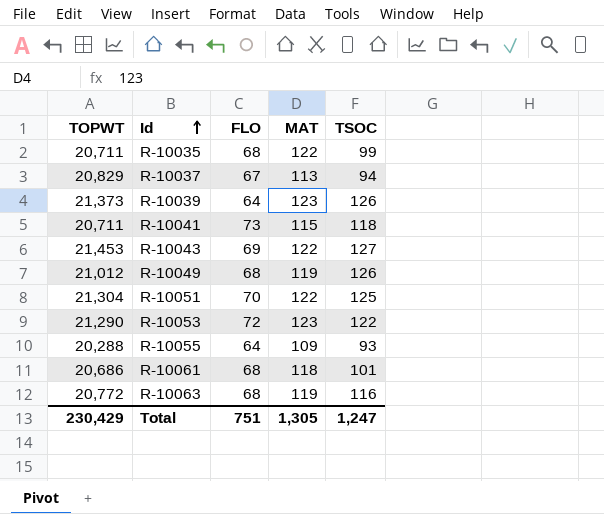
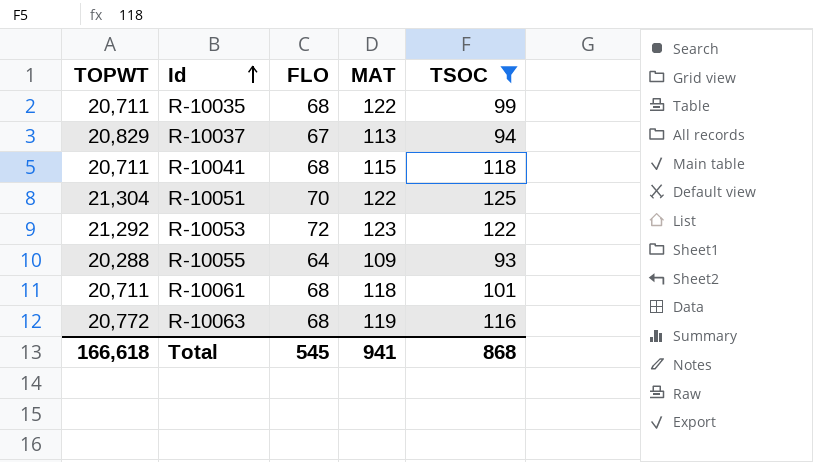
filter: none -> TSOC <= 125
R-10041 | FLO: 73 -> 68
R-10053 | TOPWT: 21,290 -> 21,292
R-10061 | TOPWT: 20,686 -> 20,711
Total | TOPWT: 230,429 -> 166,618
Total | FLO: 751 -> 545
Total | MAT: 1,305 -> 941
Total | TSOC: 1,247 -> 868

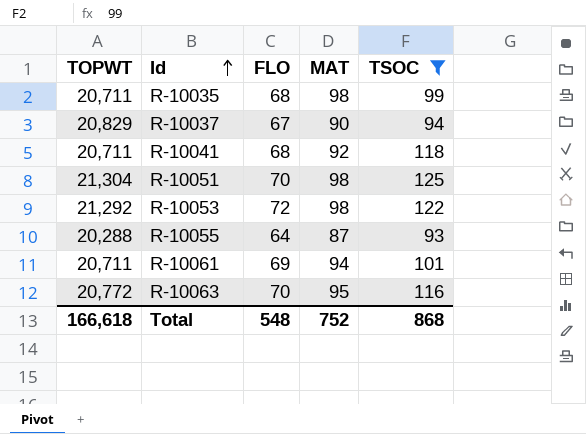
R-10035 | MAT: 122 -> 98
R-10037 | MAT: 113 -> 90
R-10041 | MAT: 115 -> 92
R-10051 | MAT: 122 -> 98
R-10053 | MAT: 123 -> 98
R-10055 | MAT: 109 -> 87
R-10061 | FLO: 68 -> 69
R-10061 | MAT: 118 -> 94
R-10063 | FLO: 68 -> 70
R-10063 | MAT: 119 -> 95
Total | FLO: 545 -> 548
Total | MAT: 941 -> 752

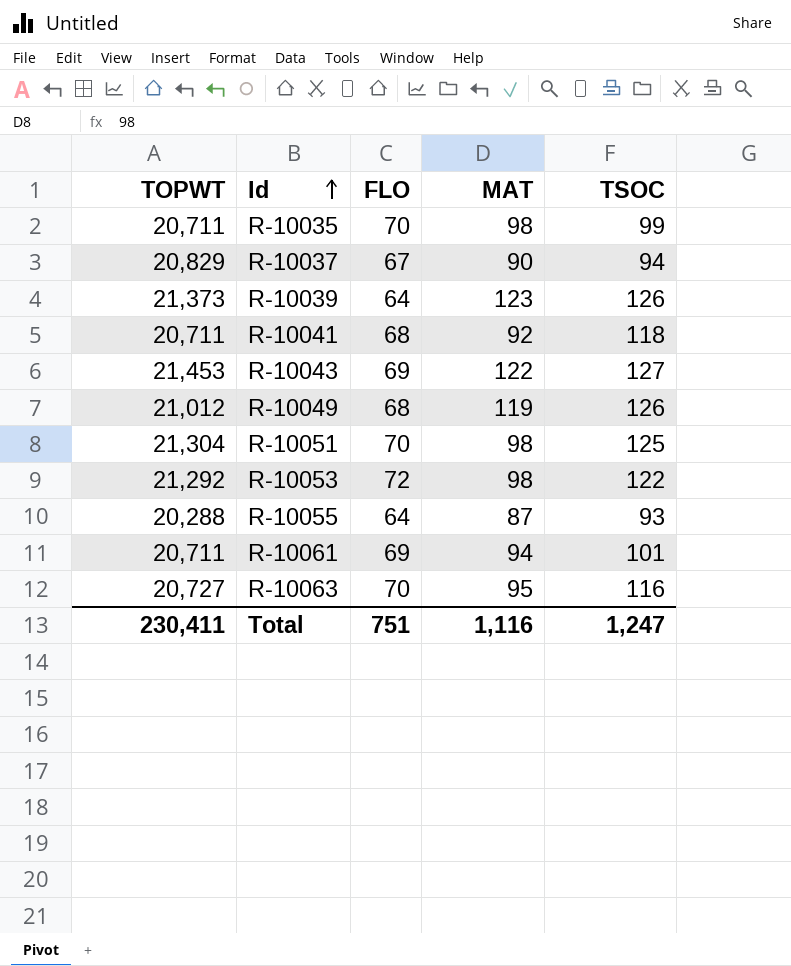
filter: TSOC <= 125 -> none
R-10035 | FLO: 68 -> 70
R-10063 | TOPWT: 20,772 -> 20,727
Total | TOPWT: 166,618 -> 230,411
Total | FLO: 548 -> 751
Total | MAT: 752 -> 1,116
Total | TSOC: 868 -> 1,247

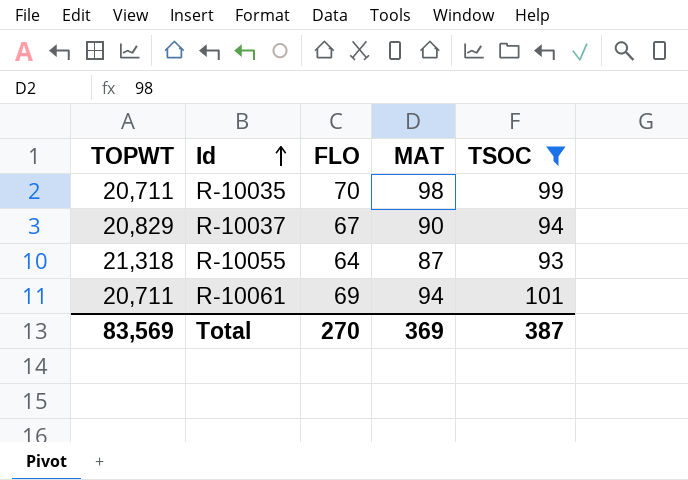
filter: none -> TSOC <= 101
R-10055 | TOPWT: 20,288 -> 21,318
Total | TOPWT: 230,411 -> 83,569
Total | FLO: 751 -> 270
Total | MAT: 1,116 -> 369
Total | TSOC: 1,247 -> 387

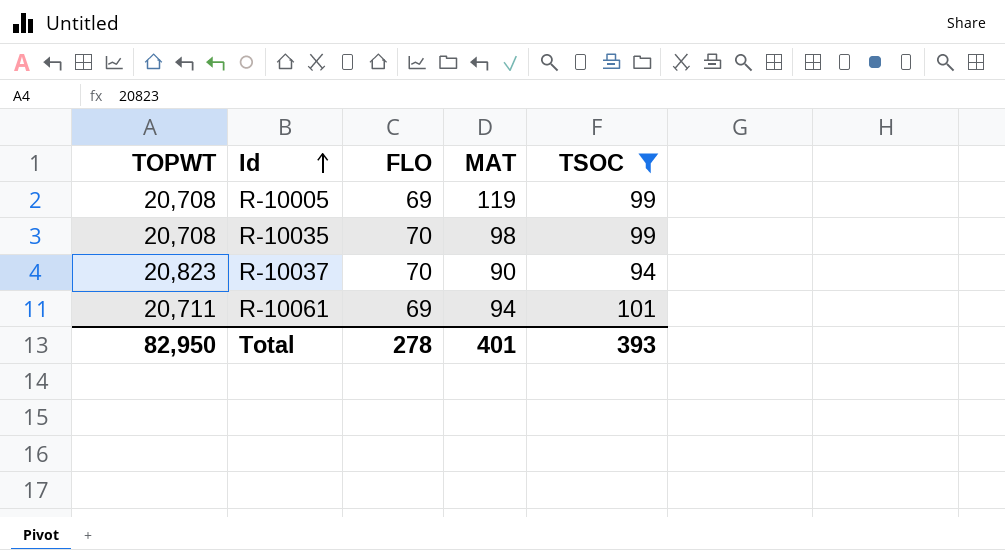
row R-10055: 21,318 | 64 | 87 | 93 -> none
row R-10005: none -> 20,708 | 69 | 119 | 99
R-10035 | TOPWT: 20,711 -> 20,708
R-10037 | TOPWT: 20,829 -> 20,823
R-10037 | FLO: 67 -> 70
Total | TOPWT: 83,569 -> 82,950
Total | FLO: 270 -> 278
Total | MAT: 369 -> 401
Total | TSOC: 387 -> 393

